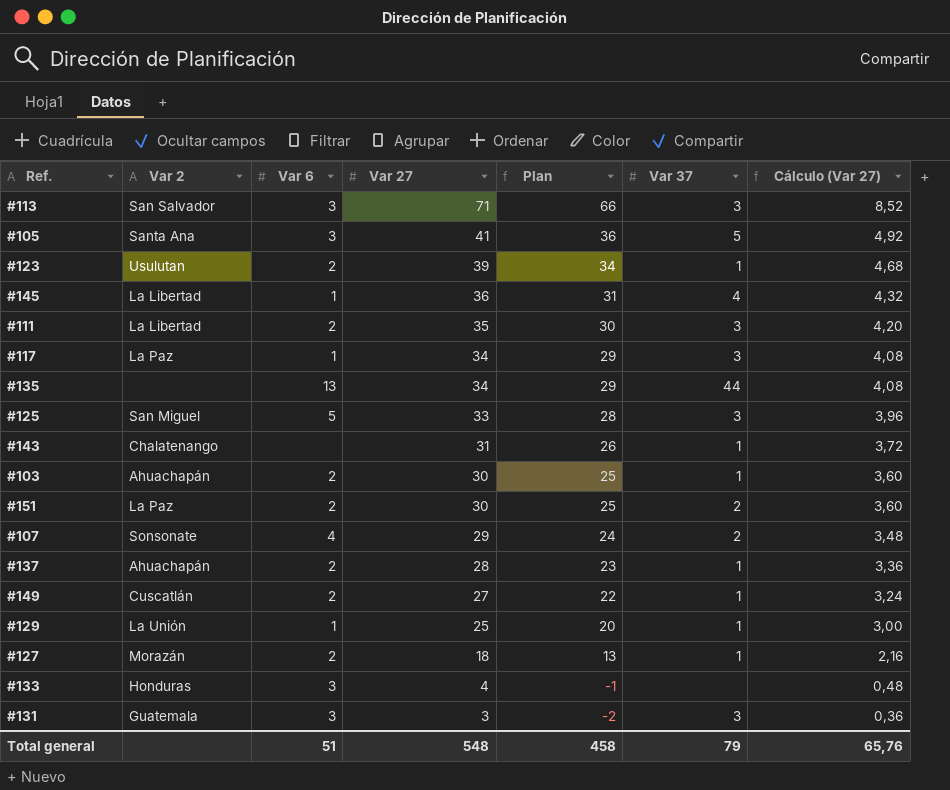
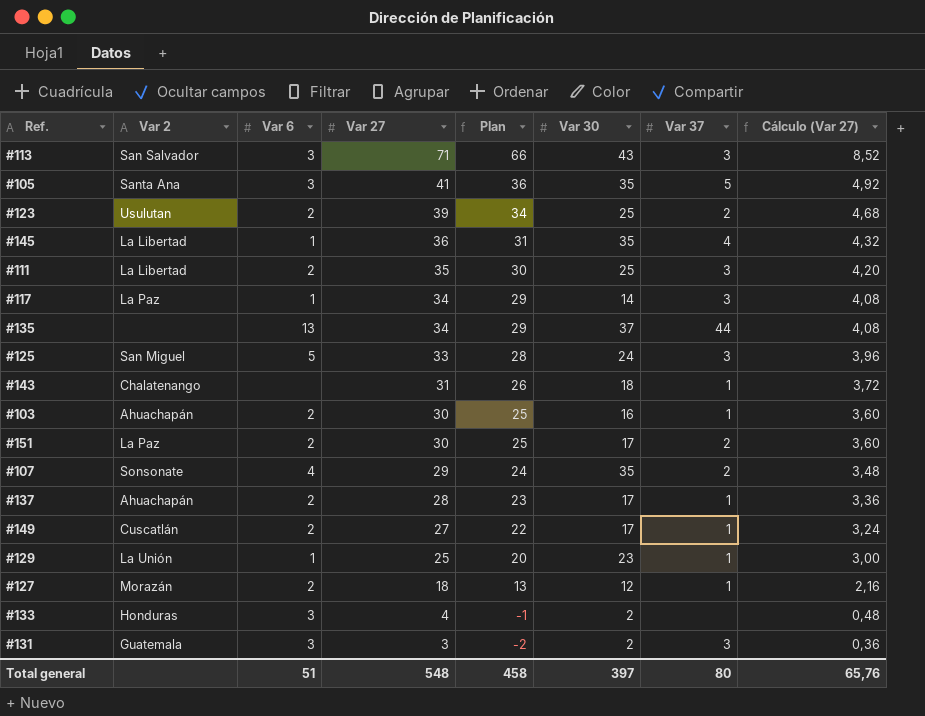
column Var 30 | position: none -> 6
#123 | Var 37: 1 -> 2
Total general | Var 37: 79 -> 80

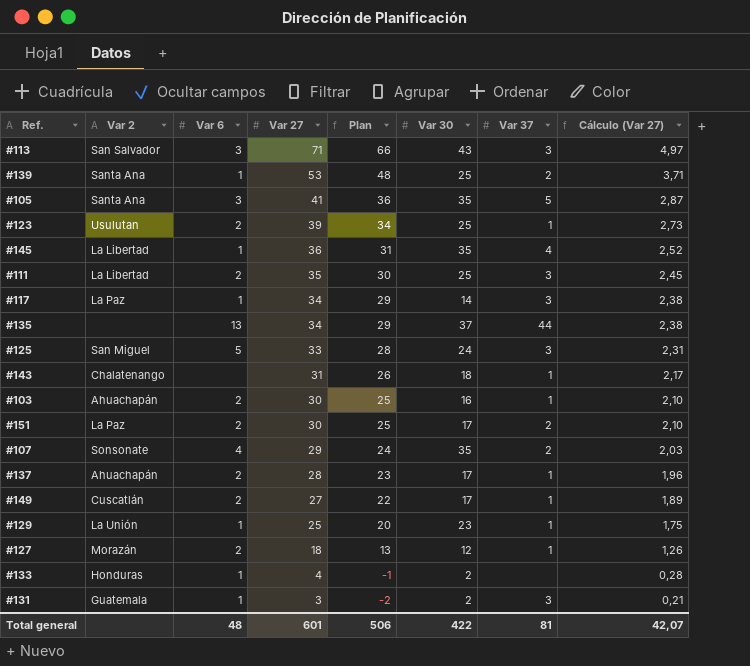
column Cálculo (Var 27) | formula: [Var 27] * 0,12 -> [Var 27] * 0,07
row #139: none -> Santa Ana | 1 | 53 | 48 | 25 | 2 | 3,71
#123 | Var 37: 2 -> 1
#133 | Var 6: 3 -> 1
#131 | Var 6: 3 -> 1
Total general | Var 6: 51 -> 48
Total general | Var 27: 548 -> 601
Total general | Plan: 458 -> 506
Total general | Var 30: 397 -> 422
Total general | Var 37: 80 -> 81
Total general | Cálculo (Var 27): 65,76 -> 42,07

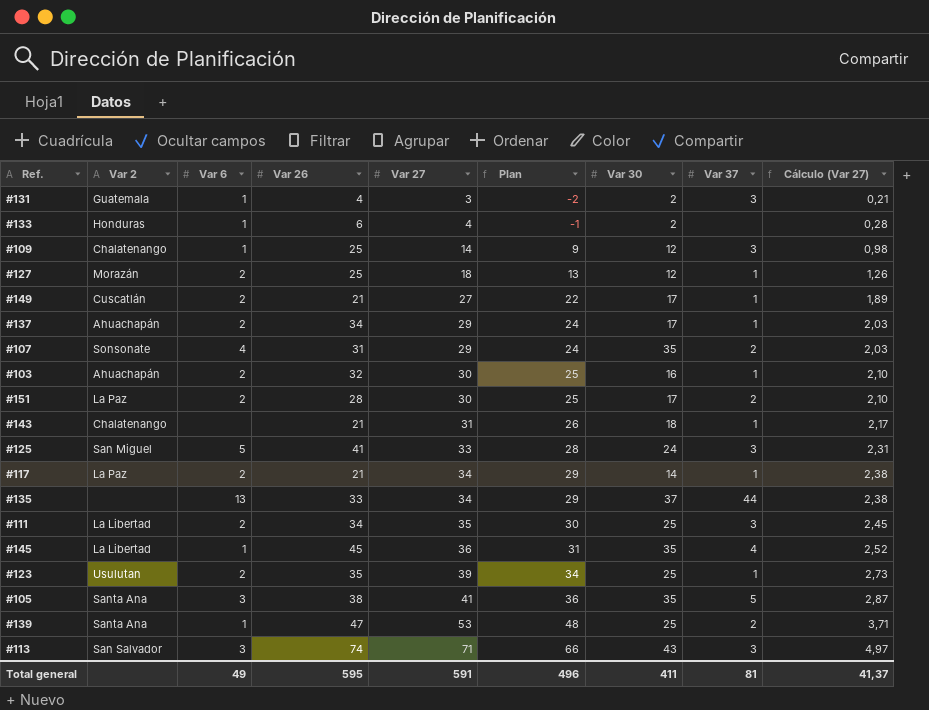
row order: Var 27 descending -> Var 27 ascending
column Var 26 | position: none -> 4
row #129: La Unión | 1 | 25 | 20 | 23 | 1 | 1,75 -> none
row #109: none -> Chalatenango | 1 | 25 | 14 | 9 | 12 | 3 | 0,98
#137 | Var 27: 28 -> 29
#137 | Plan: 23 -> 24
#137 | Cálculo (Var 27): 1,96 -> 2,03
#117 | Var 6: 1 -> 2
#117 | Var 37: 3 -> 1
Total general | Var 6: 48 -> 49
Total general | Var 27: 601 -> 591
Total general | Plan: 506 -> 496
Total general | Var 30: 422 -> 411
Total general | Cálculo (Var 27): 42,07 -> 41,37

